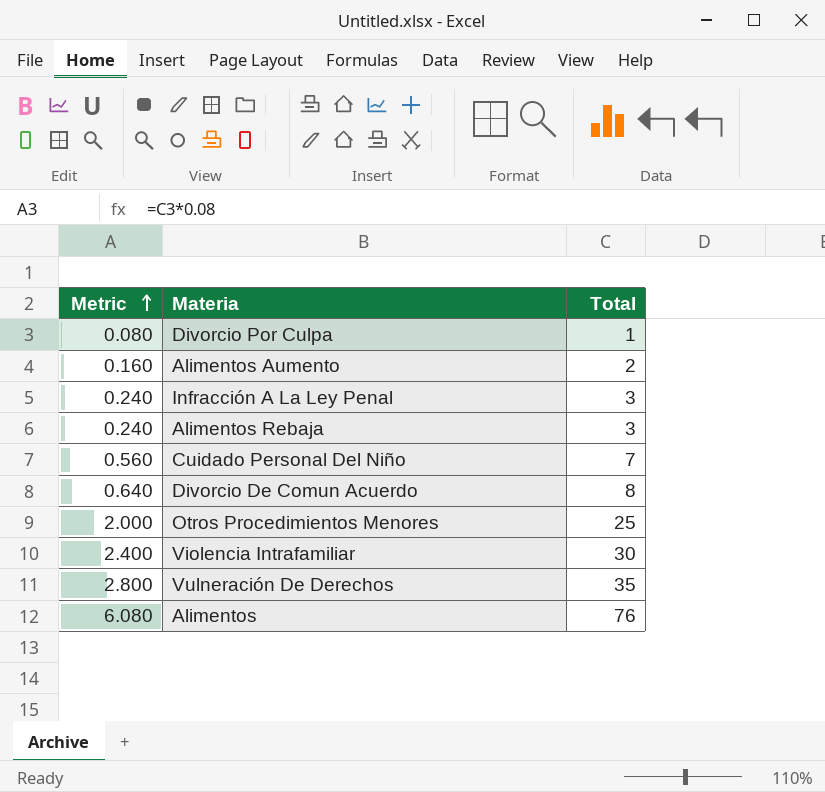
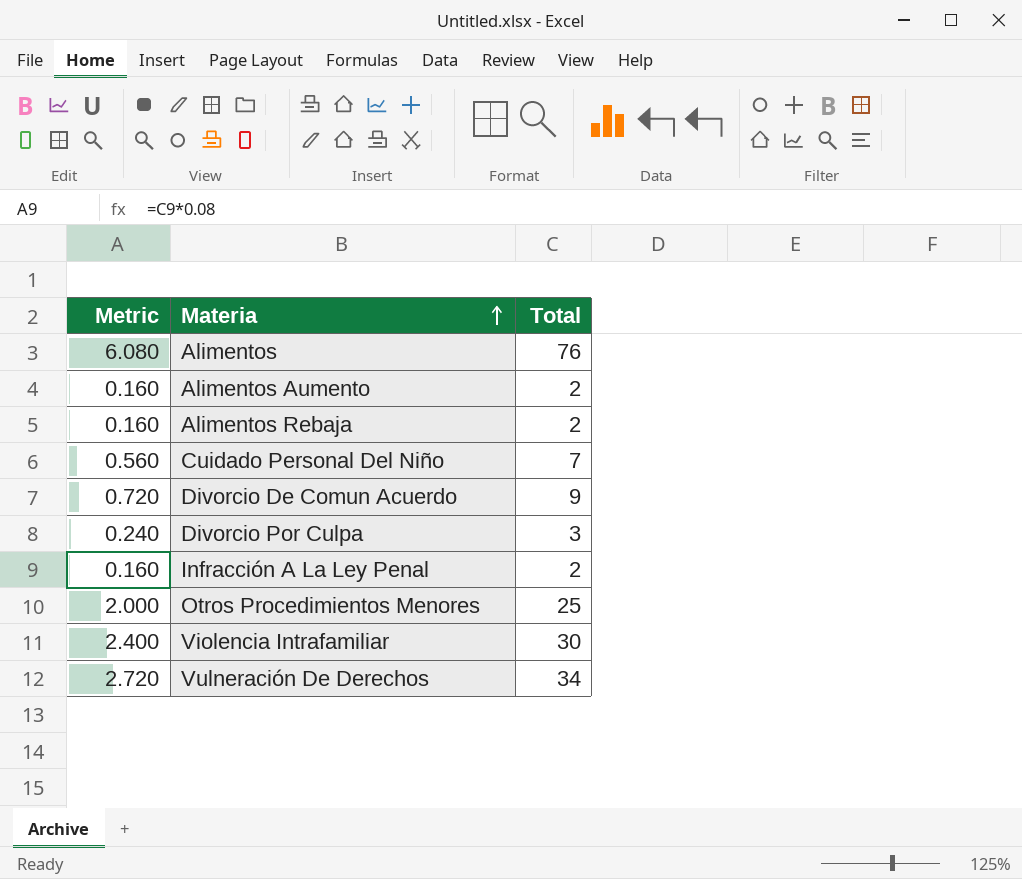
row order: Metric ascending -> Materia ascending
Alimentos Rebaja | Metric: 0.240 -> 0.160
Alimentos Rebaja | Total: 3 -> 2
Divorcio De Comun Acuerdo | Metric: 0.640 -> 0.720
Divorcio De Comun Acuerdo | Total: 8 -> 9
Divorcio Por Culpa | Metric: 0.080 -> 0.240
Divorcio Por Culpa | Total: 1 -> 3
Infracción A La Ley Penal | Metric: 0.240 -> 0.160
Infracción A La Ley Penal | Total: 3 -> 2
Vulneración De Derechos | Metric: 2.800 -> 2.720
Vulneración De Derechos | Total: 35 -> 34

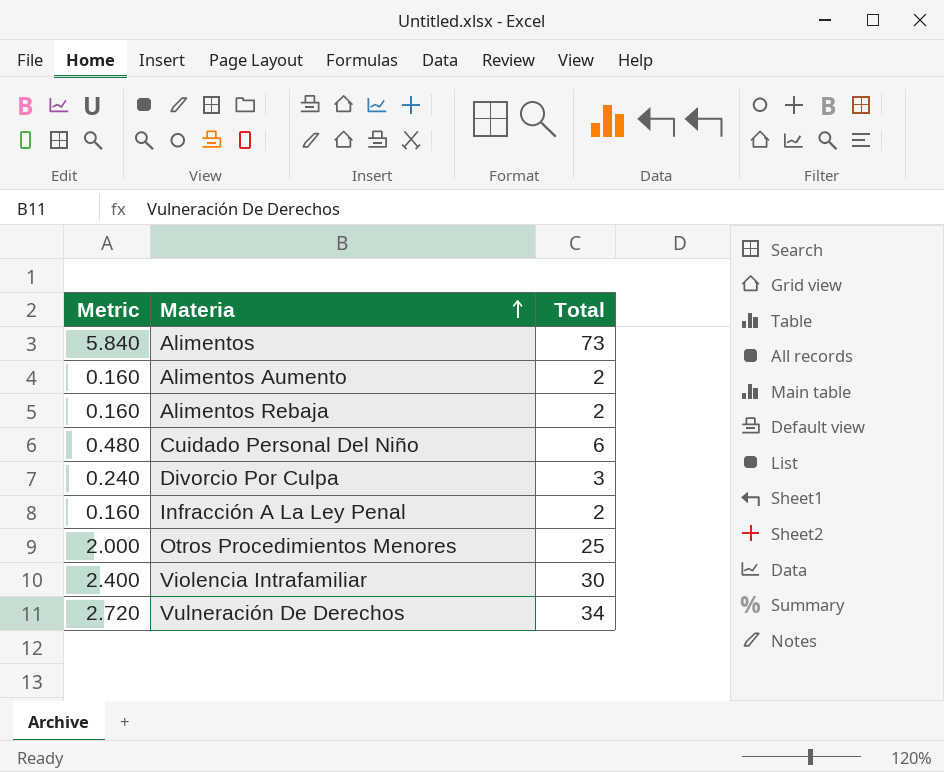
row Divorcio De Comun Acuerdo: 0.720 | 9 -> none
Alimentos | Metric: 6.080 -> 5.840
Alimentos | Total: 76 -> 73
Cuidado Personal Del Niño | Metric: 0.560 -> 0.480
Cuidado Personal Del Niño | Total: 7 -> 6

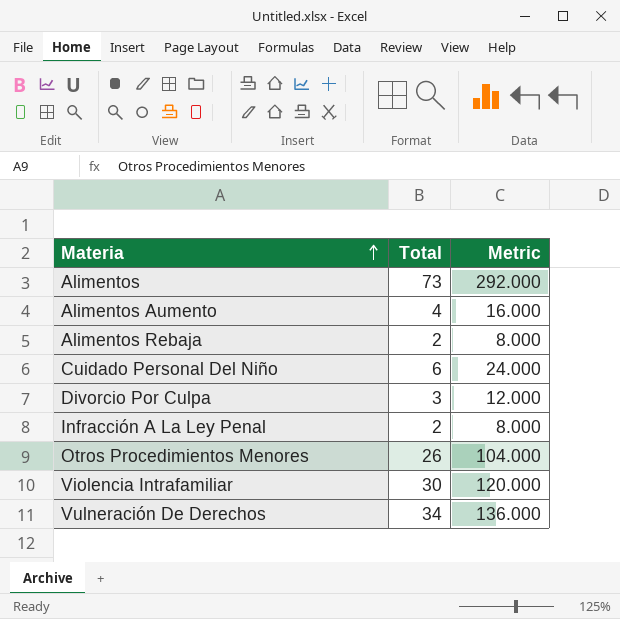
column Metric | formula: [Total] * 0.08 -> [Total] * 4
column Metric | position: 1 -> 3
Alimentos Aumento | Total: 2 -> 4
Otros Procedimientos Menores | Total: 25 -> 26

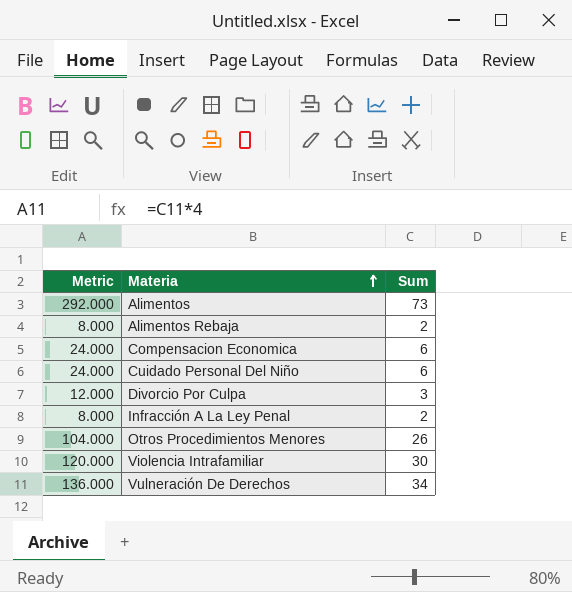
column Metric | position: 3 -> 1
column name: Total -> Sum
row Alimentos Aumento: 4 | 16.000 -> none
row Compensacion Economica: none -> 24.000 | 6

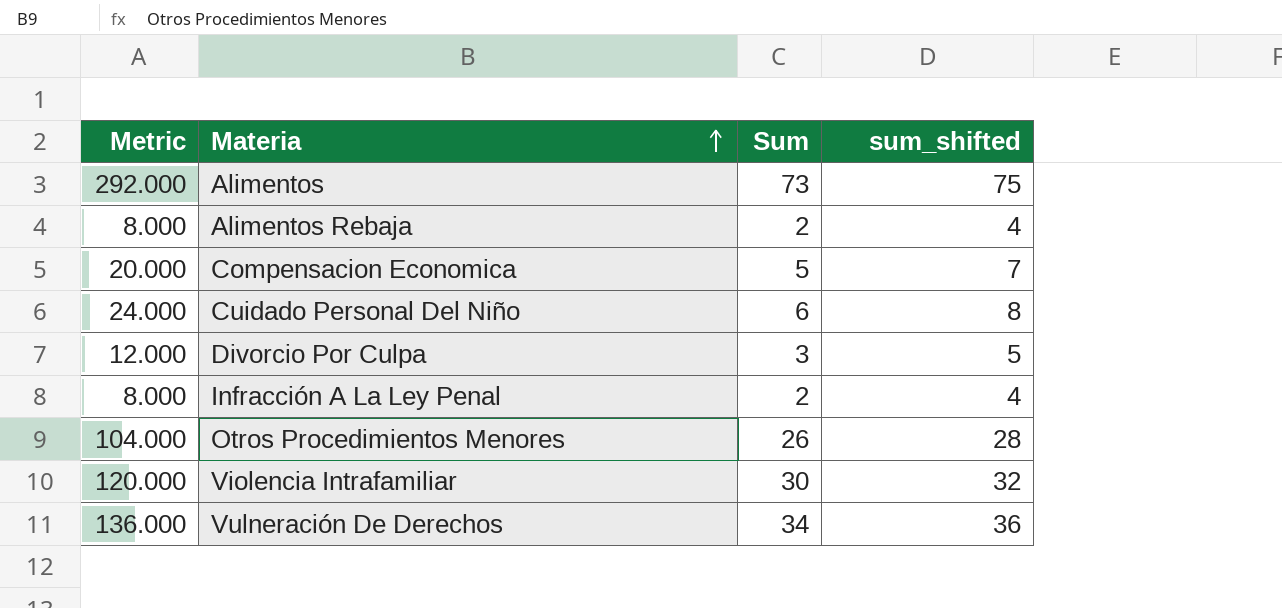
column sum_shifted | formula: none -> [Sum] + 2
Compensacion Economica | Metric: 24.000 -> 20.000
Compensacion Economica | Sum: 6 -> 5

